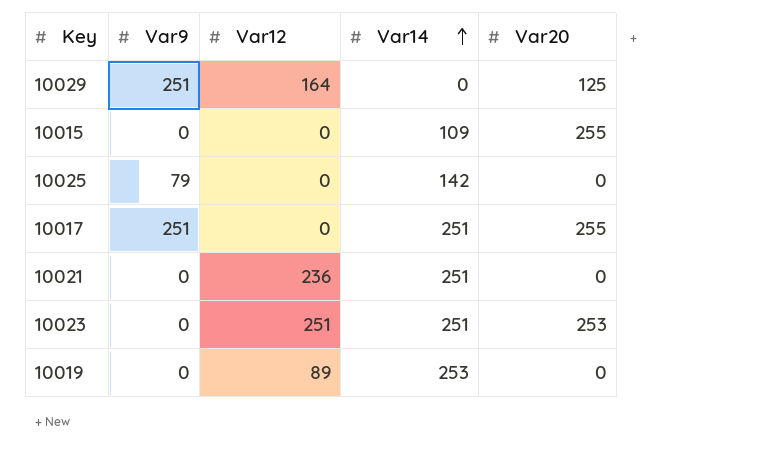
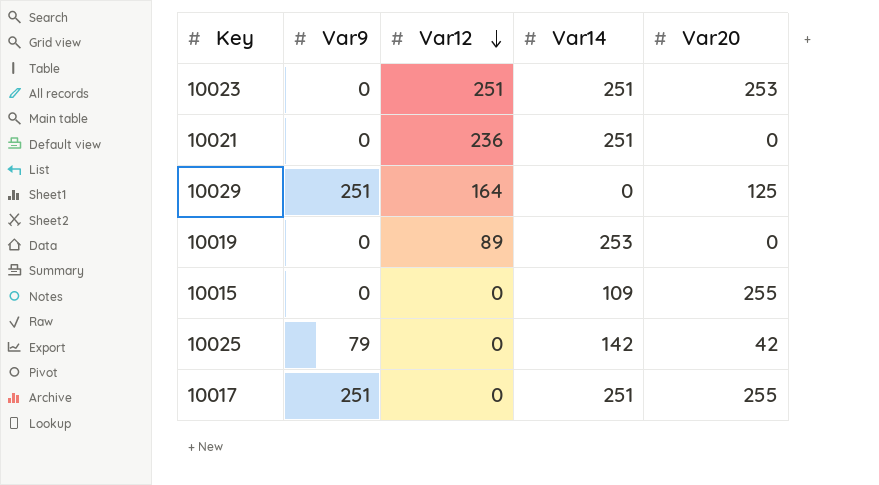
row order: Var14 ascending -> Var12 descending
10025 | Var20: 0 -> 42

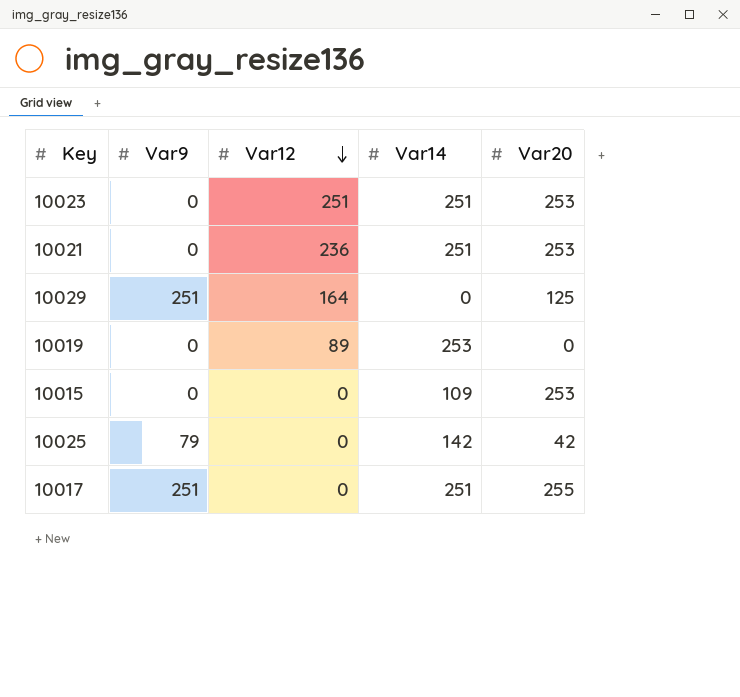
10021 | Var20: 0 -> 253
10015 | Var20: 255 -> 253

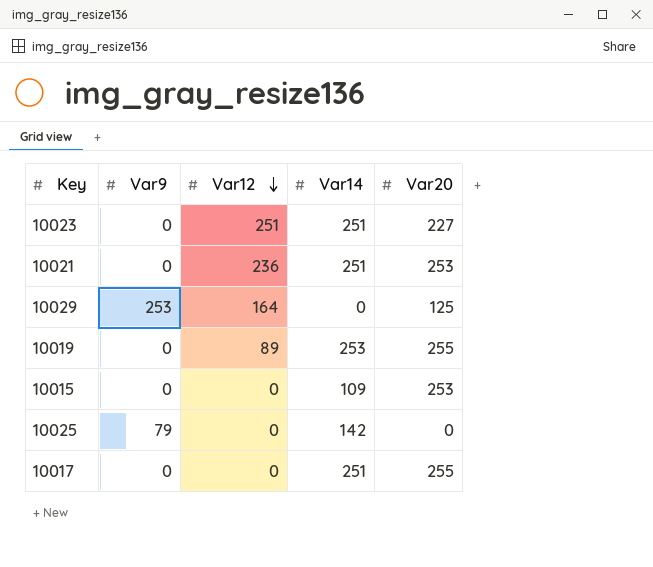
10023 | Var20: 253 -> 227
10029 | Var9: 251 -> 253
10019 | Var20: 0 -> 255
10025 | Var20: 42 -> 0
10017 | Var9: 251 -> 0

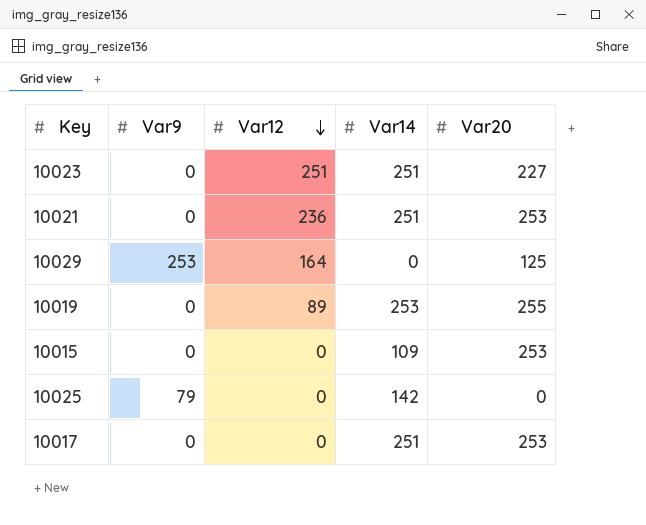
10017 | Var20: 255 -> 253

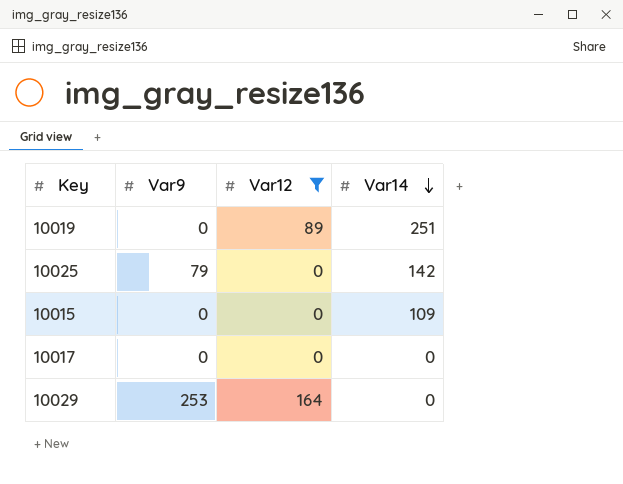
filter: none -> Var12 <= 164
row order: Var12 descending -> Var14 descending
column Var20 | position: 5 -> none
10019 | Var14: 253 -> 251
10017 | Var14: 251 -> 0

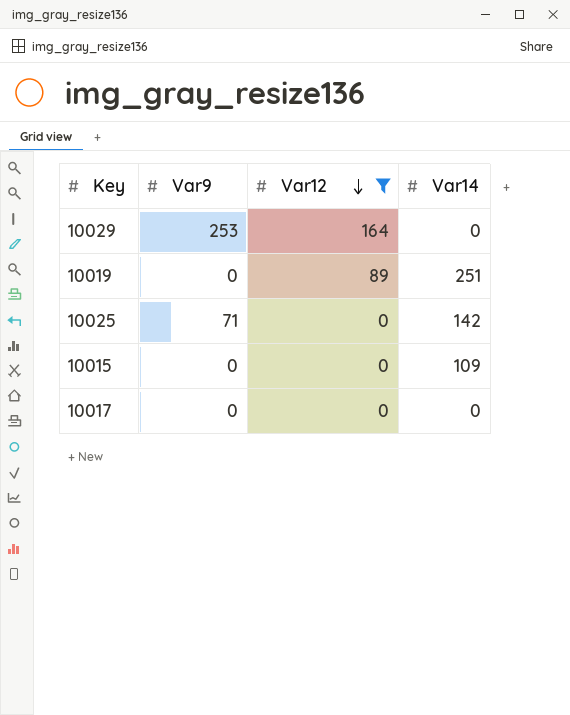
row order: Var14 descending -> Var12 descending
10025 | Var9: 79 -> 71

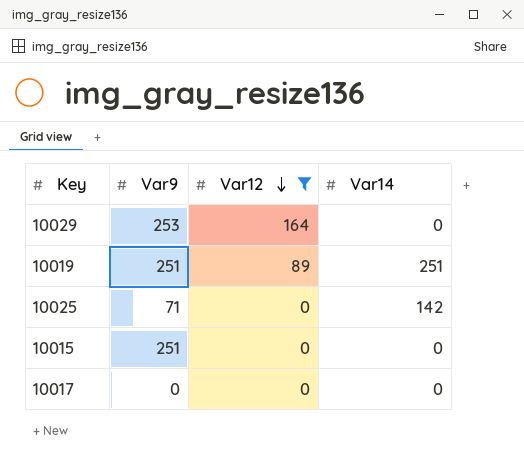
10019 | Var9: 0 -> 251
10015 | Var9: 0 -> 251
10015 | Var14: 109 -> 0

